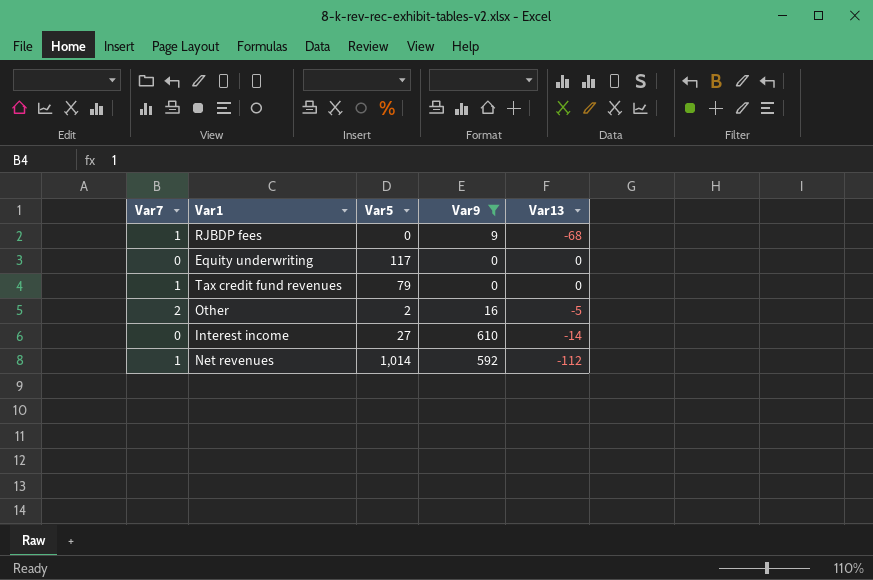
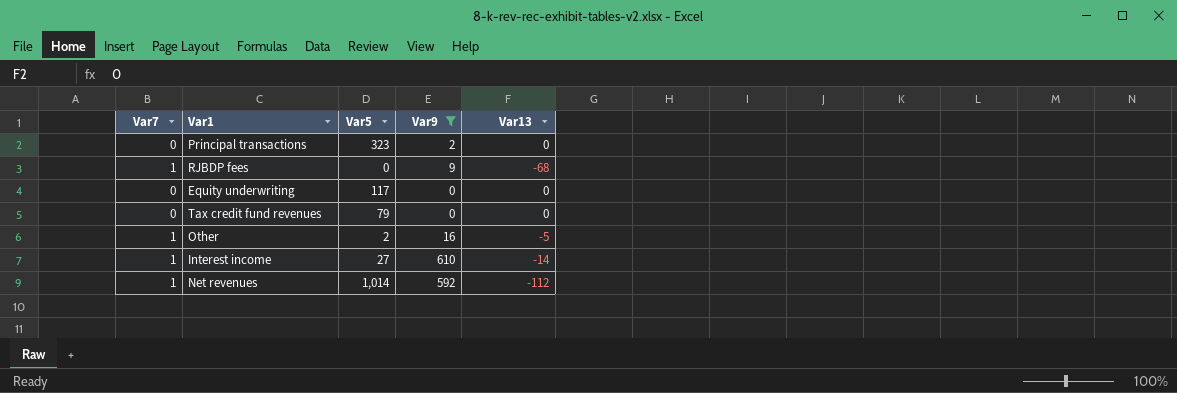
row Principal transactions: none -> 0 | 323 | 2 | 0
Tax credit fund revenues | Var7: 1 -> 0
Other | Var7: 2 -> 1
Interest income | Var7: 0 -> 1

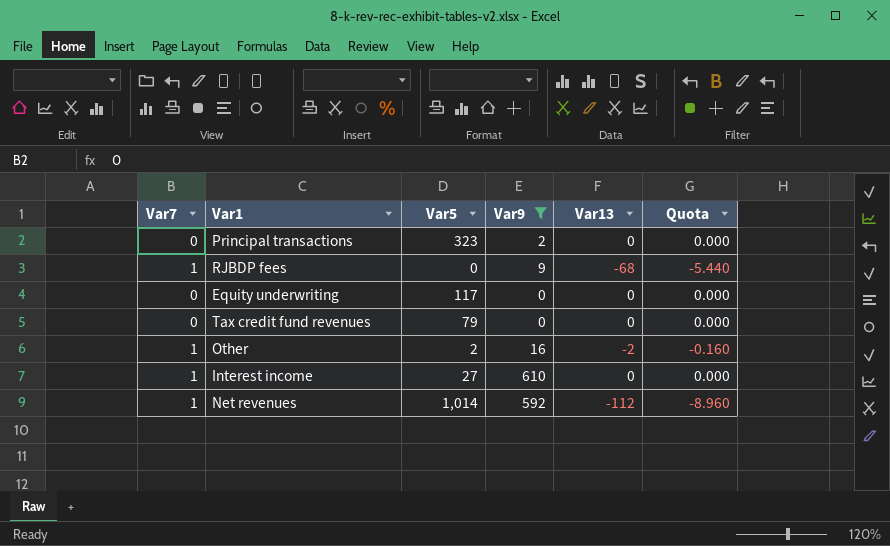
column Quota | formula: none -> [Var13] * 0.08
Other | Var13: -5 -> -2
Interest income | Var13: -14 -> 0

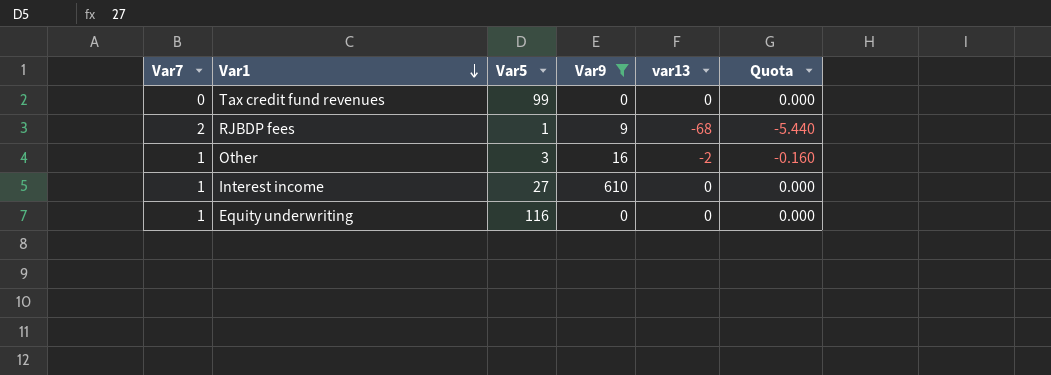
row order: none -> Var1 descending
column name: Var13 -> var13
row Principal transactions: 0 | 323 | 2 | 0 | 0.000 -> none
row Net revenues: 1 | 1,014 | 592 | -112 | -8.960 -> none
Tax credit fund revenues | Var5: 79 -> 99
RJBDP fees | Var7: 1 -> 2
RJBDP fees | Var5: 0 -> 1
Other | Var5: 2 -> 3
Equity underwriting | Var7: 0 -> 1
Equity underwriting | Var5: 117 -> 116

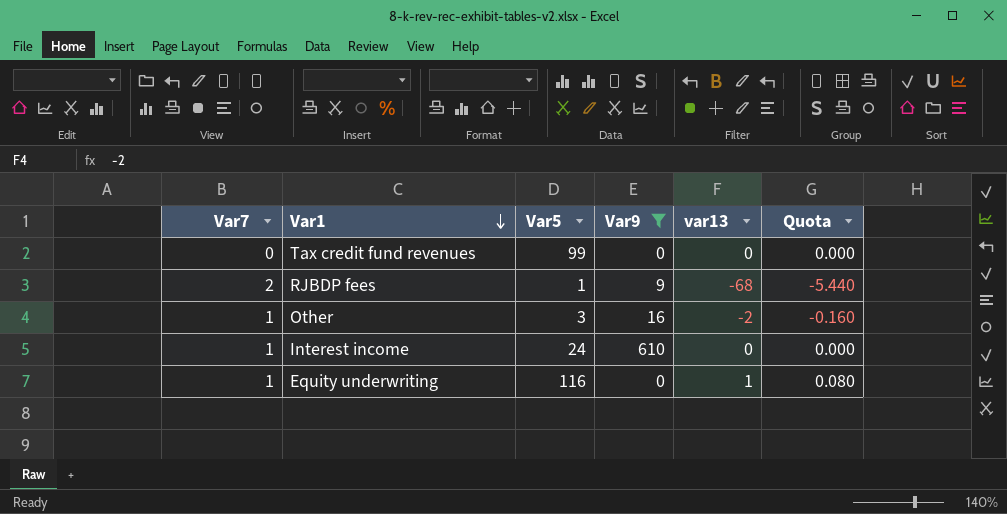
Interest income | Var5: 27 -> 24
Equity underwriting | var13: 0 -> 1
Equity underwriting | Quota: 0.000 -> 0.080

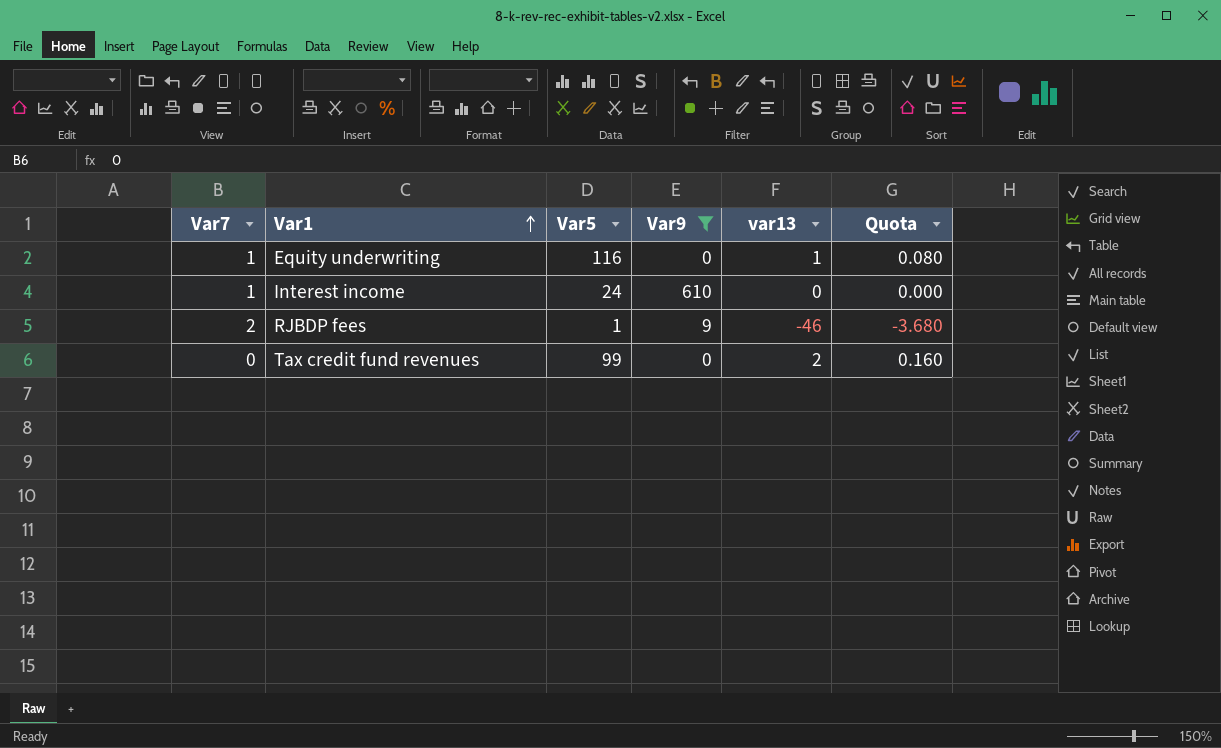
row order: Var1 descending -> Var1 ascending
row Other: 1 | 3 | 16 | -2 | -0.160 -> none
RJBDP fees | var13: -68 -> -46
RJBDP fees | Quota: -5.440 -> -3.680
Tax credit fund revenues | var13: 0 -> 2
Tax credit fund revenues | Quota: 0.000 -> 0.160

